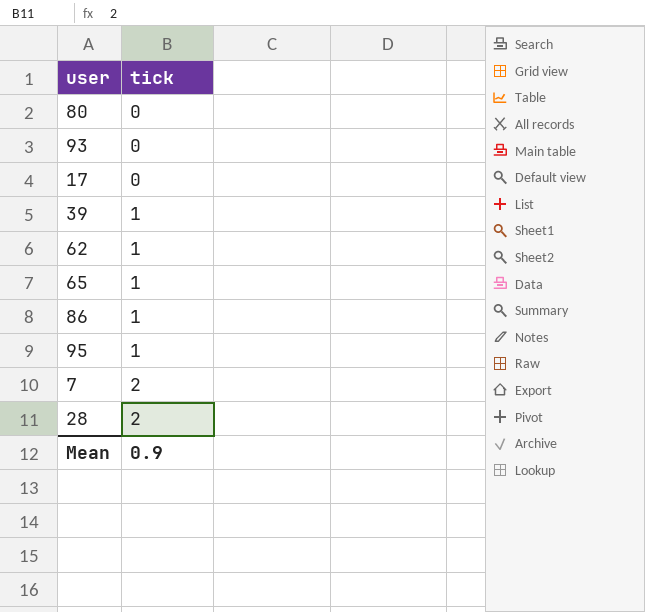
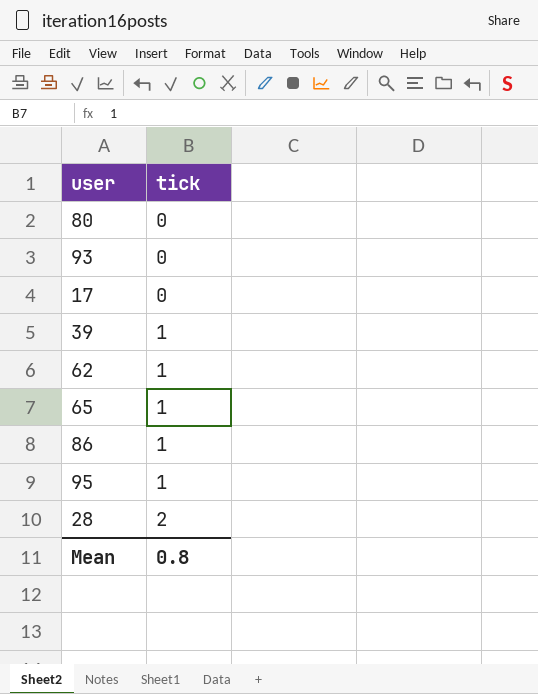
row 7: 2 -> none
Mean | tick: 0.9 -> 0.8

